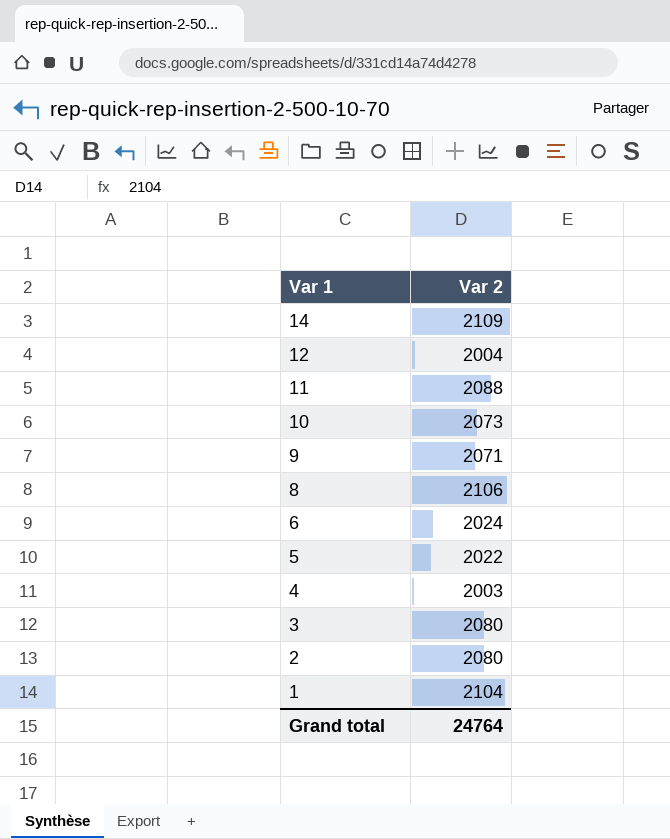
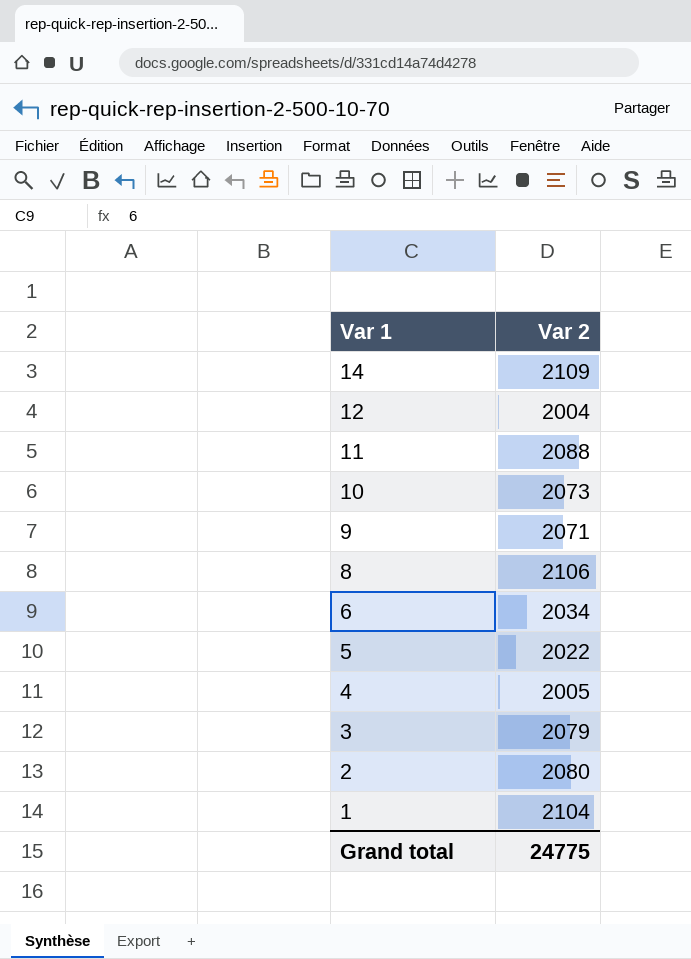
6 | Var 2: 2024 -> 2034
4 | Var 2: 2003 -> 2005
3 | Var 2: 2080 -> 2079
Grand total | Var 2: 24764 -> 24775

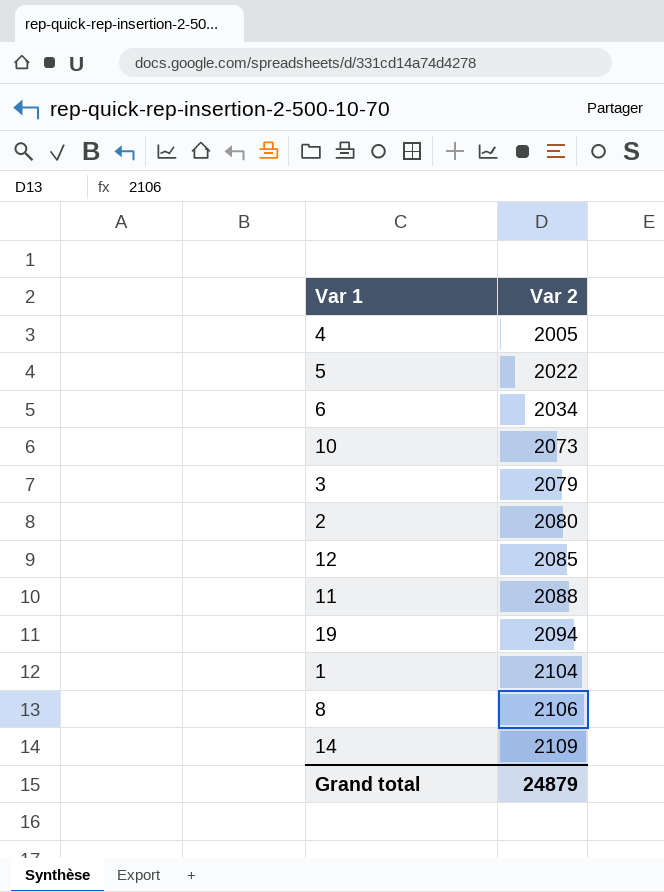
row order: Var 1 descending -> Var 2 ascending
row 9: 2071 -> none
12 | Var 2: 2004 -> 2085
row 19: none -> 2094
Grand total | Var 2: 24775 -> 24879

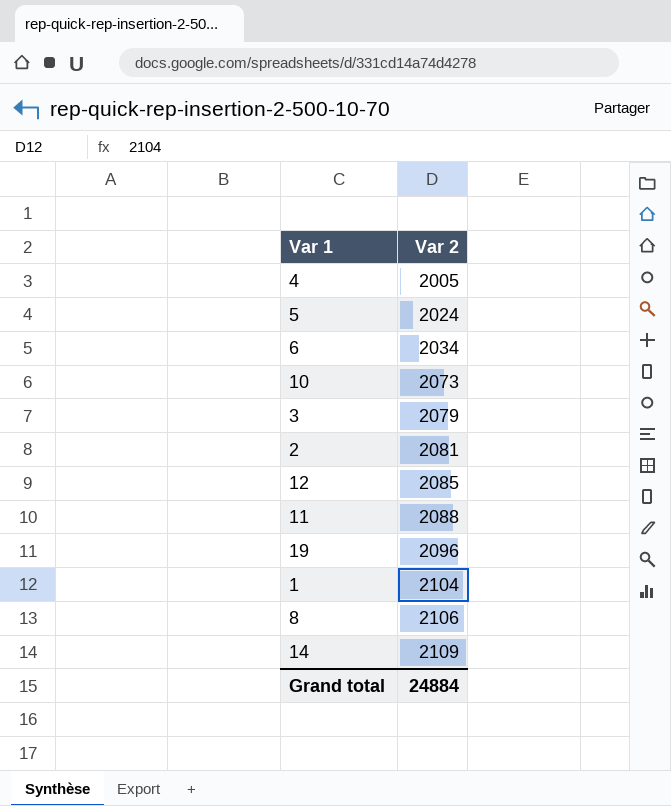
5 | Var 2: 2022 -> 2024
2 | Var 2: 2080 -> 2081
19 | Var 2: 2094 -> 2096
Grand total | Var 2: 24879 -> 24884

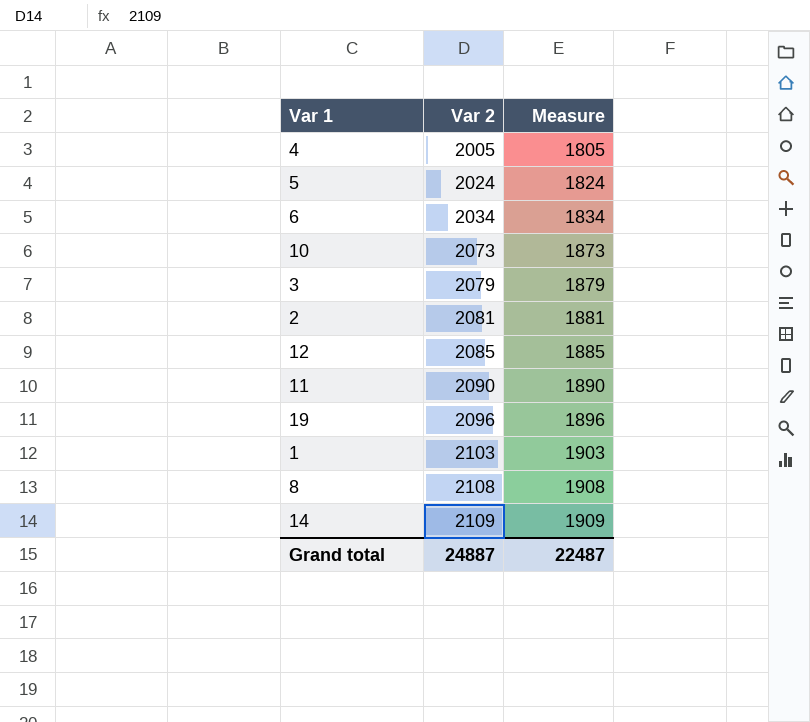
column Measure | formula: none -> [Var 2] - 200
11 | Var 2: 2088 -> 2090
1 | Var 2: 2104 -> 2103
8 | Var 2: 2106 -> 2108
Grand total | Var 2: 24884 -> 24887

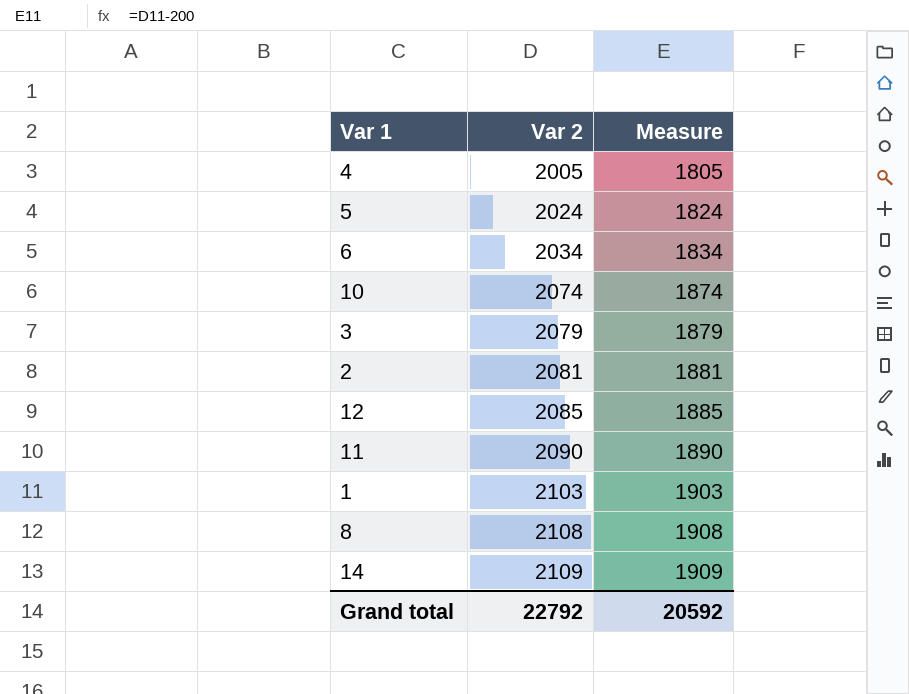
row 19: 2096 | 1896 -> none
10 | Var 2: 2073 -> 2074
10 | Measure: 1873 -> 1874
Grand total | Var 2: 24887 -> 22792
Grand total | Measure: 22487 -> 20592

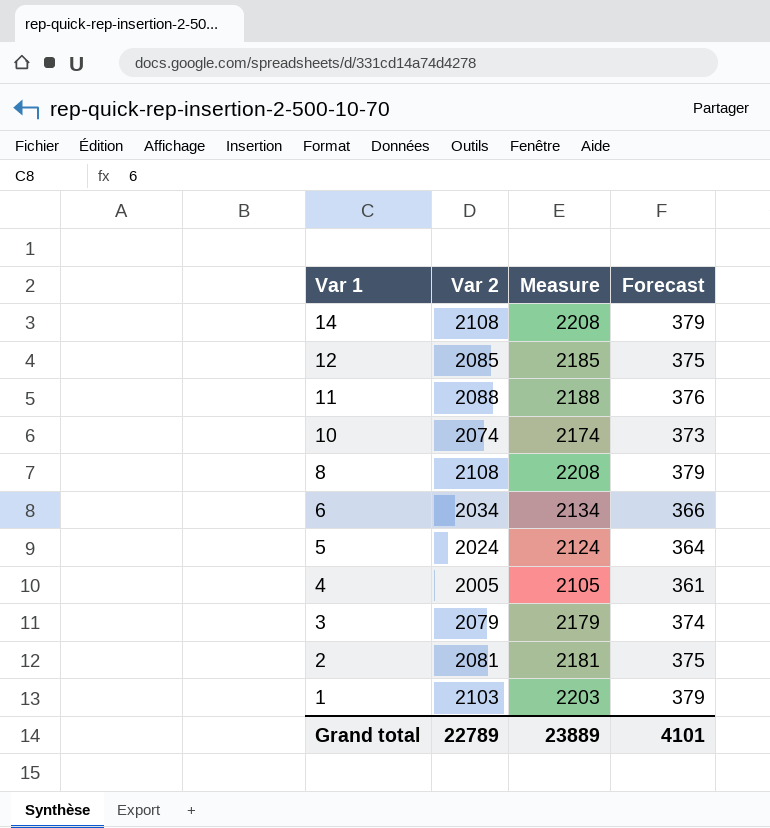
row order: Var 2 ascending -> Var 1 descending
column Measure | formula: [Var 2] - 200 -> [Var 2] + 100
column Forecast | formula: none -> [Var 2] * 0.18
14 | Var 2: 2109 -> 2108
11 | Var 2: 2090 -> 2088
Grand total | Var 2: 22792 -> 22789
Grand total | Measure: 20592 -> 23889

